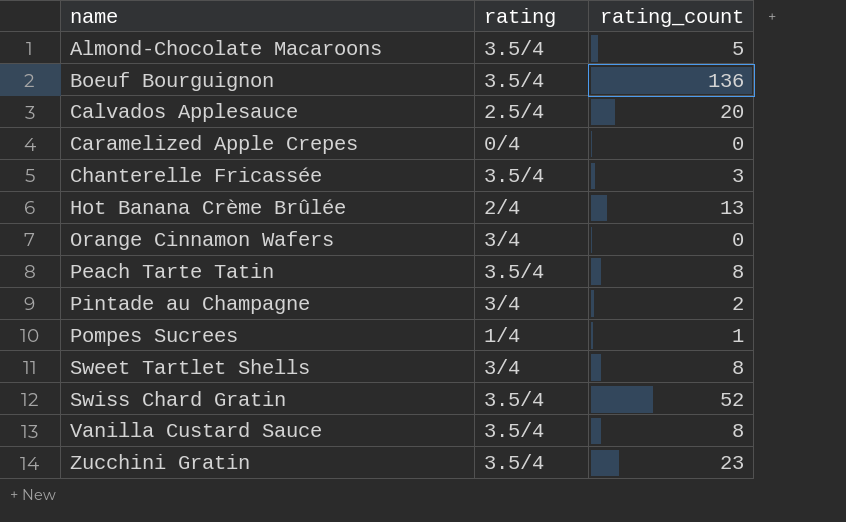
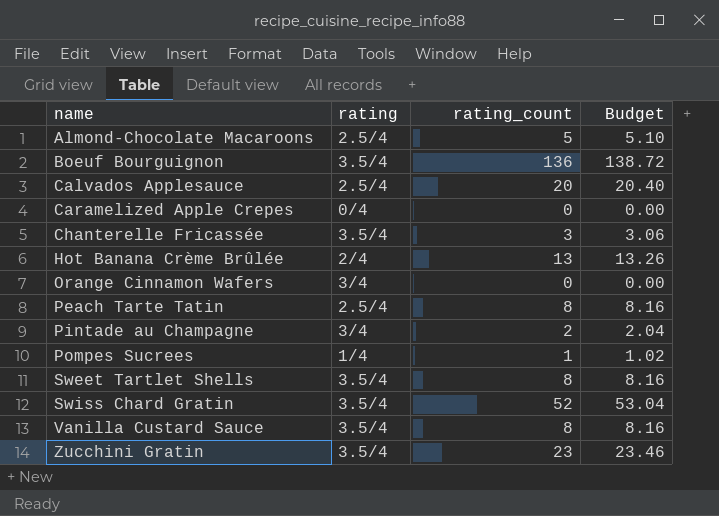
column Budget | formula: none -> [rating_count] * 1.02
Almond-Chocolate Macaroons | rating: 3.5/4 -> 2.5/4
Peach Tarte Tatin | rating: 3.5/4 -> 2.5/4
Sweet Tartlet Shells | rating: 3/4 -> 3.5/4

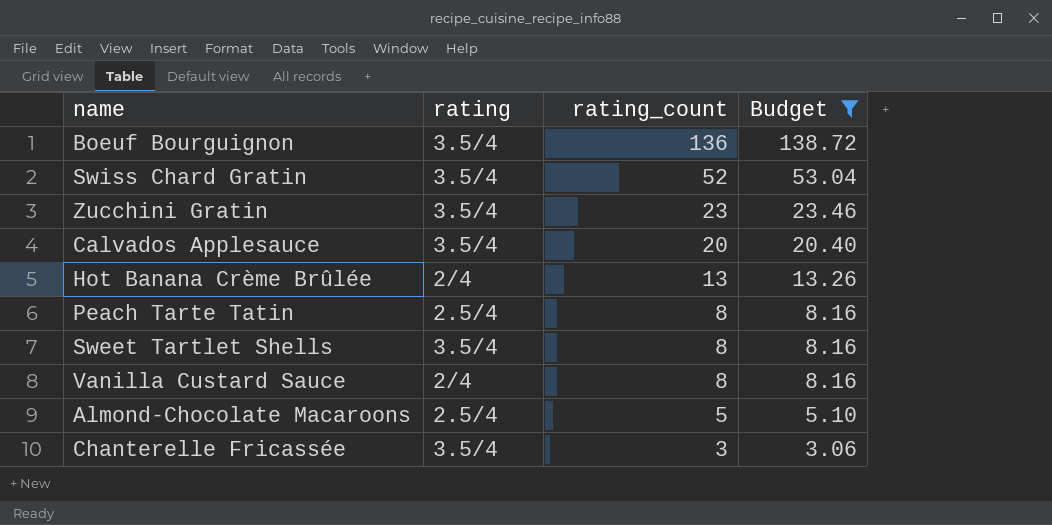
filter: none -> Budget >= 3.06
row order: name ascending -> rating_count descending
Calvados Applesauce | rating: 2.5/4 -> 3.5/4
Vanilla Custard Sauce | rating: 3.5/4 -> 2/4

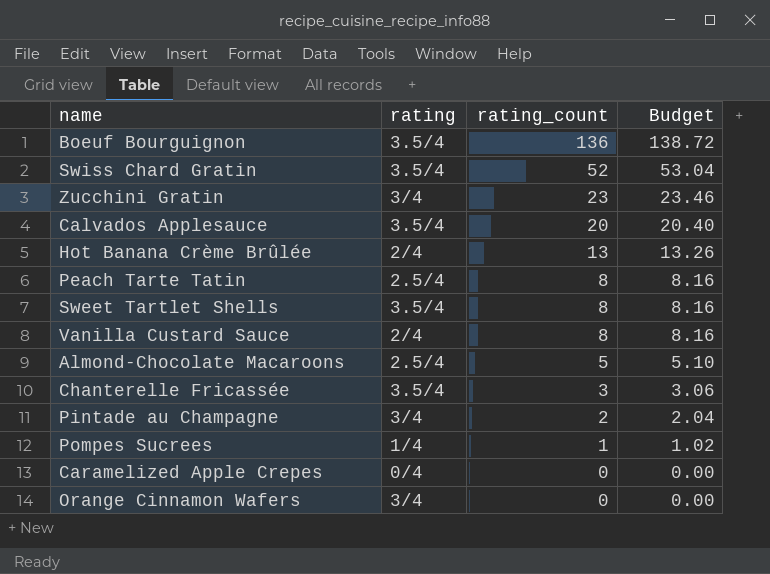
filter: Budget >= 3.06 -> none
Zucchini Gratin | rating: 3.5/4 -> 3/4

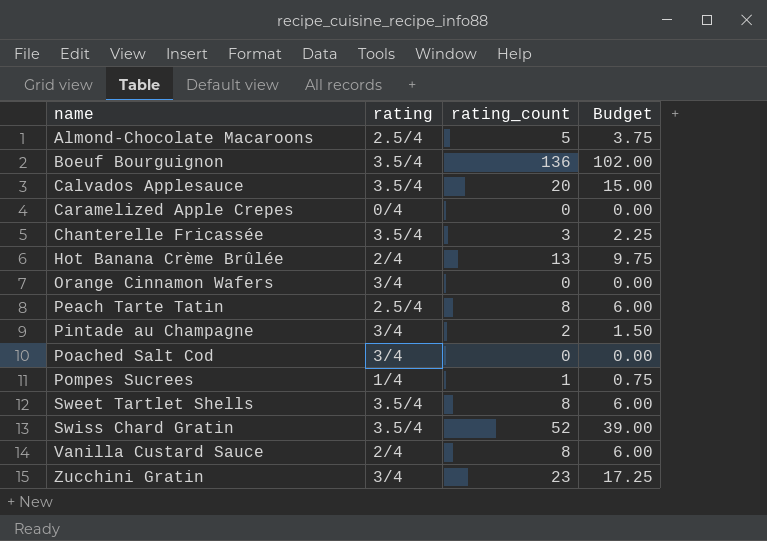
row order: rating_count descending -> name ascending
column Budget | formula: [rating_count] * 1.02 -> [rating_count] * 0.75
row Poached Salt Cod: none -> 3/4 | 0 | 0.00

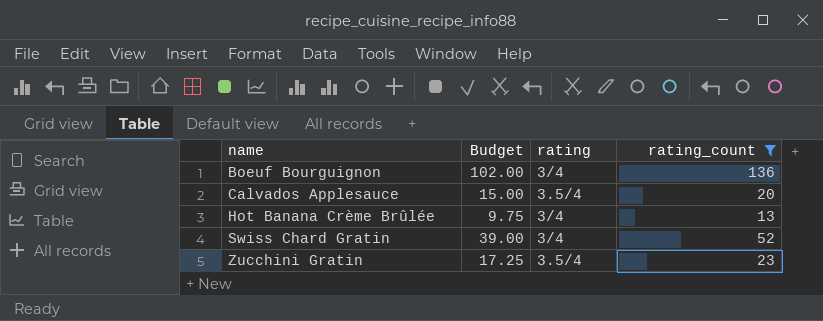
filter: none -> rating_count >= 13
column Budget | position: 4 -> 2
Boeuf Bourguignon | rating: 3.5/4 -> 3/4
Hot Banana Crème Brûlée | rating: 2/4 -> 3/4
Swiss Chard Gratin | rating: 3.5/4 -> 3/4
Zucchini Gratin | rating: 3/4 -> 3.5/4

